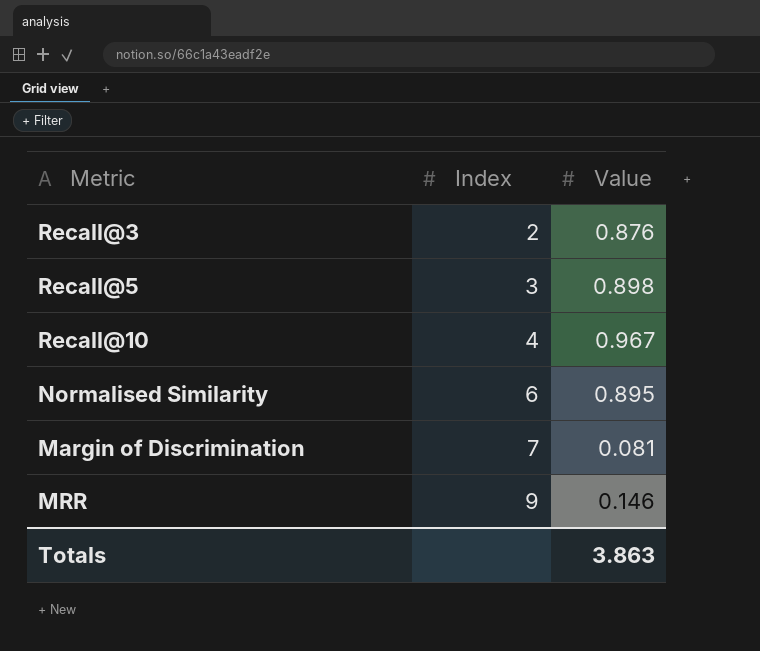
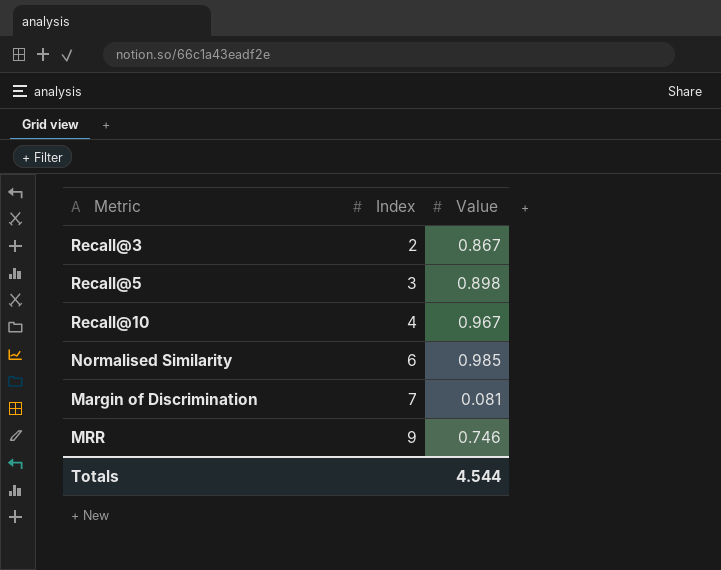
Recall@3 | Value: 0.876 -> 0.867
Normalised Similarity | Value: 0.895 -> 0.985
MRR | Value: 0.146 -> 0.746
Totals | Value: 3.863 -> 4.544

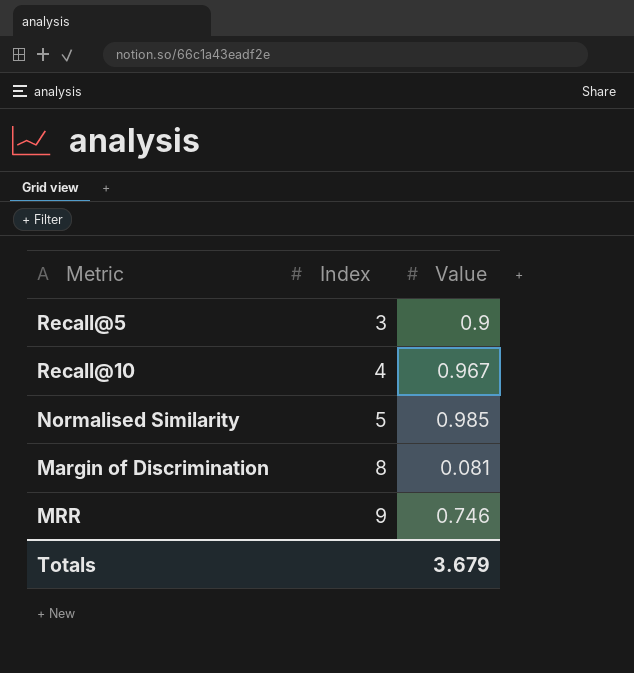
row Recall@3: 2 | 0.867 -> none
Recall@5 | Value: 0.898 -> 0.9
Normalised Similarity | Index: 6 -> 5
Margin of Discrimination | Index: 7 -> 8
Totals | Value: 4.544 -> 3.679

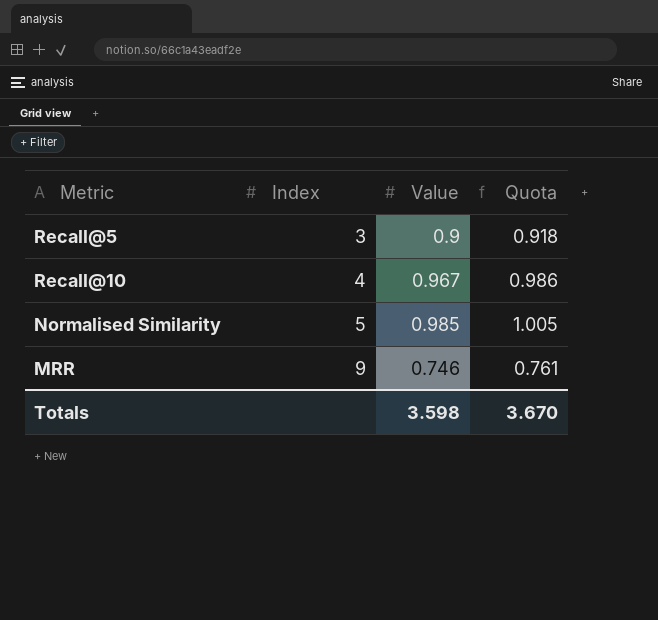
column Quota | formula: none -> [Value] * 1.02
row Margin of Discrimination: 8 | 0.081 -> none
Totals | Value: 3.679 -> 3.598

